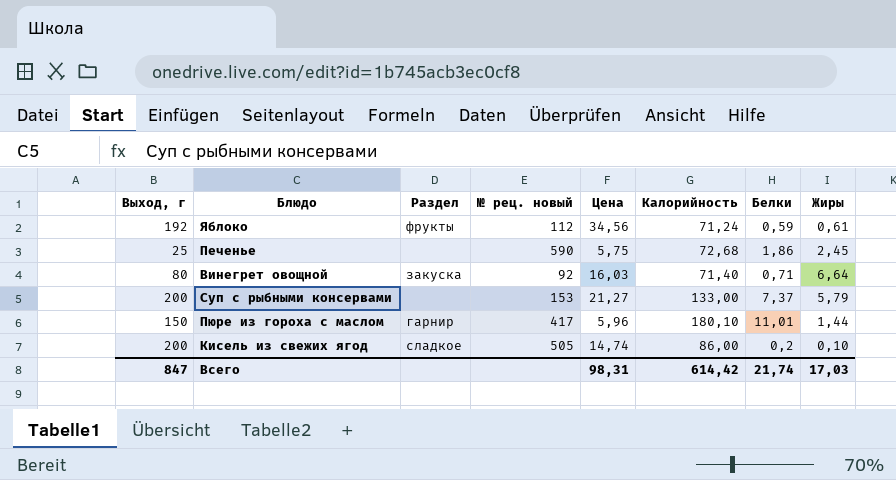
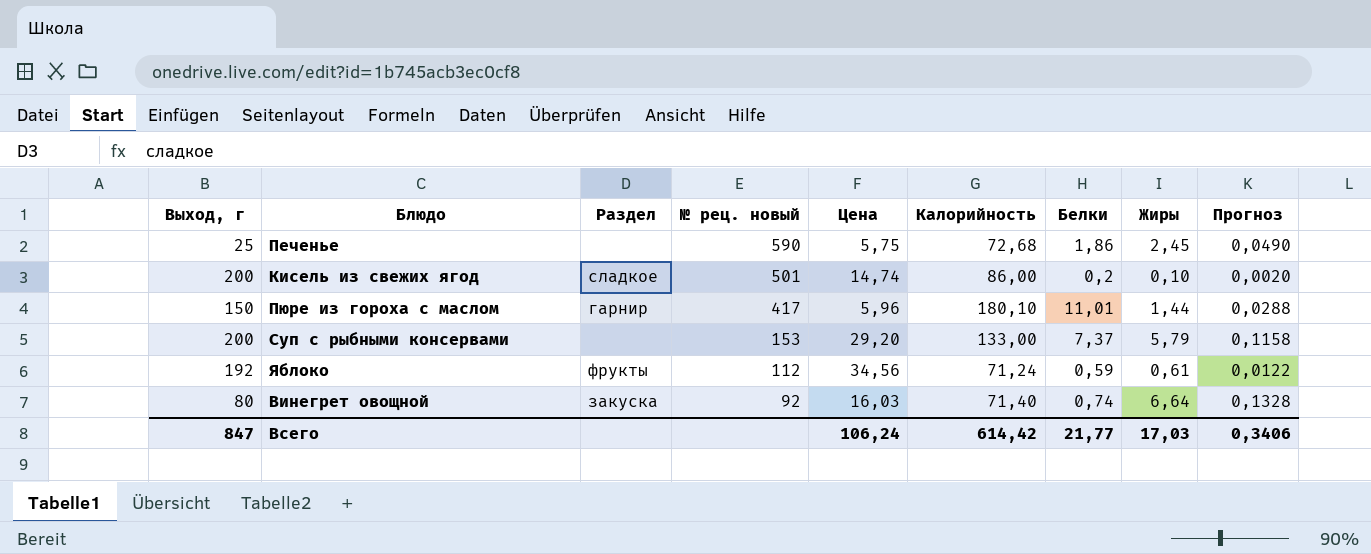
row order: none -> № рец. новый descending
column Прогноз | formula: none -> [Жиры] * 0,02
Кисель из свежих ягод | № рец. новый: 505 -> 501
Суп с рыбными консервами | Цена: 21,27 -> 29,20
Винегрет овощной | Белки: 0,71 -> 0,74
Всего | Цена: 98,31 -> 106,24
Всего | Белки: 21,74 -> 21,77

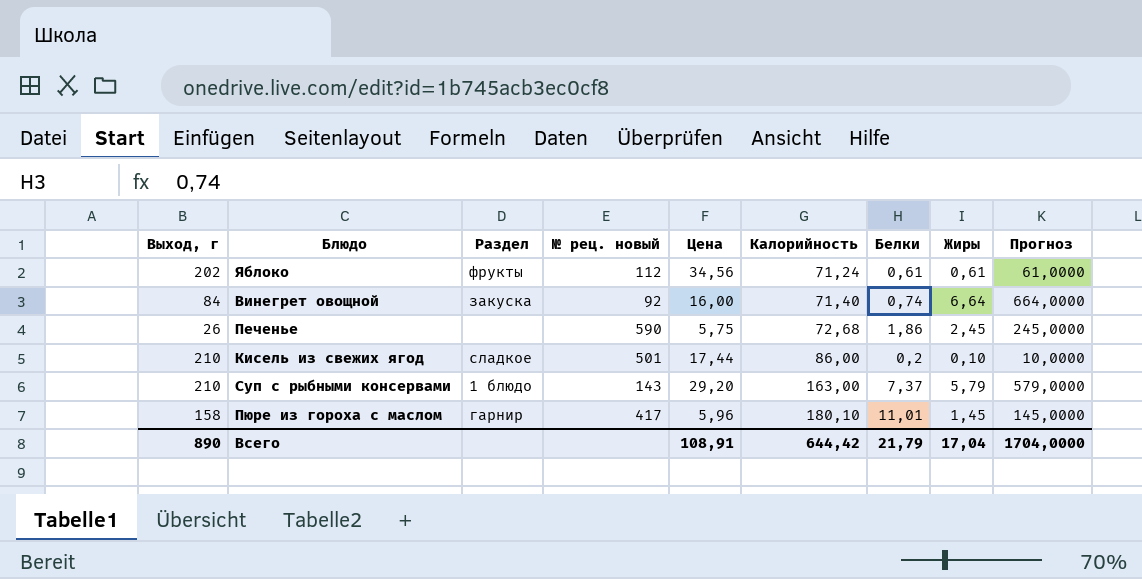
row order: № рец. новый descending -> Калорийность ascending
column Прогноз | formula: [Жиры] * 0,02 -> [Жиры] * 100
Яблоко | Выход, г: 192 -> 202
Яблоко | Белки: 0,59 -> 0,61
Винегрет овощной | Выход, г: 80 -> 84
Винегрет овощной | Цена: 16,03 -> 16,00
Печенье | Выход, г: 25 -> 26
Кисель из свежих ягод | Выход, г: 200 -> 210
Кисель из свежих ягод | Цена: 14,74 -> 17,44
Суп с рыбными консервами | Выход, г: 200 -> 210
Суп с рыбными консервами | Раздел: none -> 1 блюдо
Суп с рыбными консервами | № рец. новый: 153 -> 143
Суп с рыбными консервами | Калорийность: 133,00 -> 163,00
Пюре из гороха с маслом | Выход, г: 150 -> 158
Пюре из гороха с маслом | Жиры: 1,44 -> 1,45
Всего | Выход, г: 847 -> 890
Всего | Цена: 106,24 -> 108,91
Всего | Калорийность: 614,42 -> 644,42
Всего | Белки: 21,77 -> 21,79
Всего | Жиры: 17,03 -> 17,04
Всего | Прогноз: 0,3406 -> 1704,0000

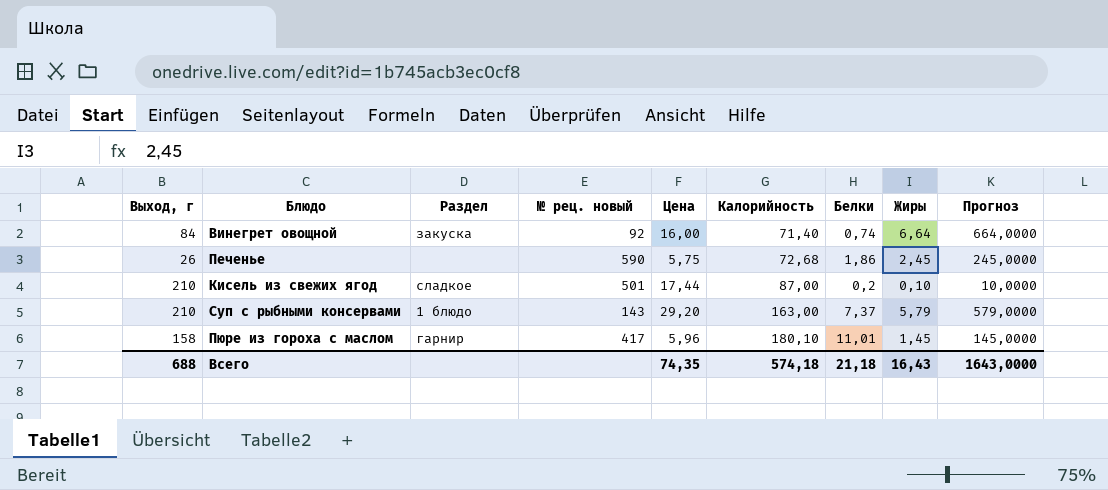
row Яблоко: 202 | фрукты | 112 | 34,56 | 71,24 | 0,61 | 0,61 | 61,0000 -> none
Кисель из свежих ягод | Калорийность: 86,00 -> 87,00
Всего | Выход, г: 890 -> 688
Всего | Цена: 108,91 -> 74,35
Всего | Калорийность: 644,42 -> 574,18
Всего | Белки: 21,79 -> 21,18
Всего | Жиры: 17,04 -> 16,43
Всего | Прогноз: 1704,0000 -> 1643,0000

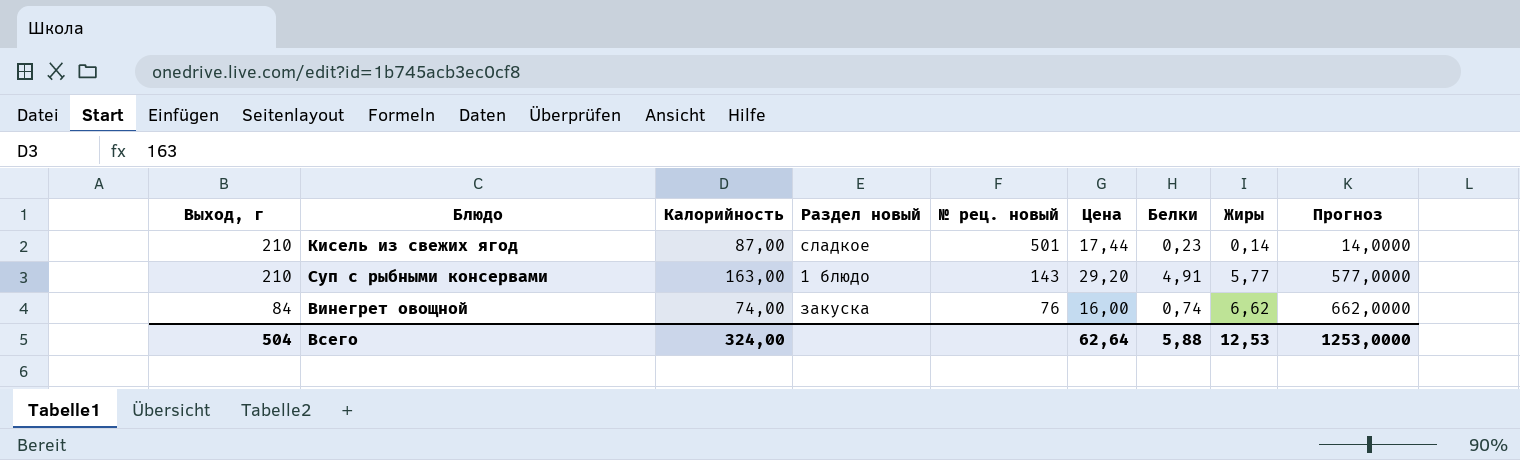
row order: Калорийность ascending -> Выход, г descending
column Калорийность | position: 6 -> 3
column name: Раздел -> Раздел новый
row Печенье: 26 | none | 590 | 5,75 | 72,68 | 1,86 | 2,45 | 245,0000 -> none
row Пюре из гороха с маслом: 158 | гарнир | 417 | 5,96 | 180,10 | 11,01 | 1,45 | 145,0000 -> none
Кисель из свежих ягод | Белки: 0,2 -> 0,23
Кисель из свежих ягод | Жиры: 0,10 -> 0,14
Кисель из свежих ягод | Прогноз: 10,0000 -> 14,0000
Суп с рыбными консервами | Белки: 7,37 -> 4,91
Суп с рыбными консервами | Жиры: 5,79 -> 5,77
Суп с рыбными консервами | Прогноз: 579,0000 -> 577,0000
Винегрет овощной | Калорийность: 71,40 -> 74,00
Винегрет овощной | № рец. новый: 92 -> 76
Винегрет овощной | Жиры: 6,64 -> 6,62
Винегрет овощной | Прогноз: 664,0000 -> 662,0000
Всего | Выход, г: 688 -> 504
Всего | Калорийность: 574,18 -> 324,00
Всего | Цена: 74,35 -> 62,64
Всего | Белки: 21,18 -> 5,88
Всего | Жиры: 16,43 -> 12,53
Всего | Прогноз: 1643,0000 -> 1253,0000

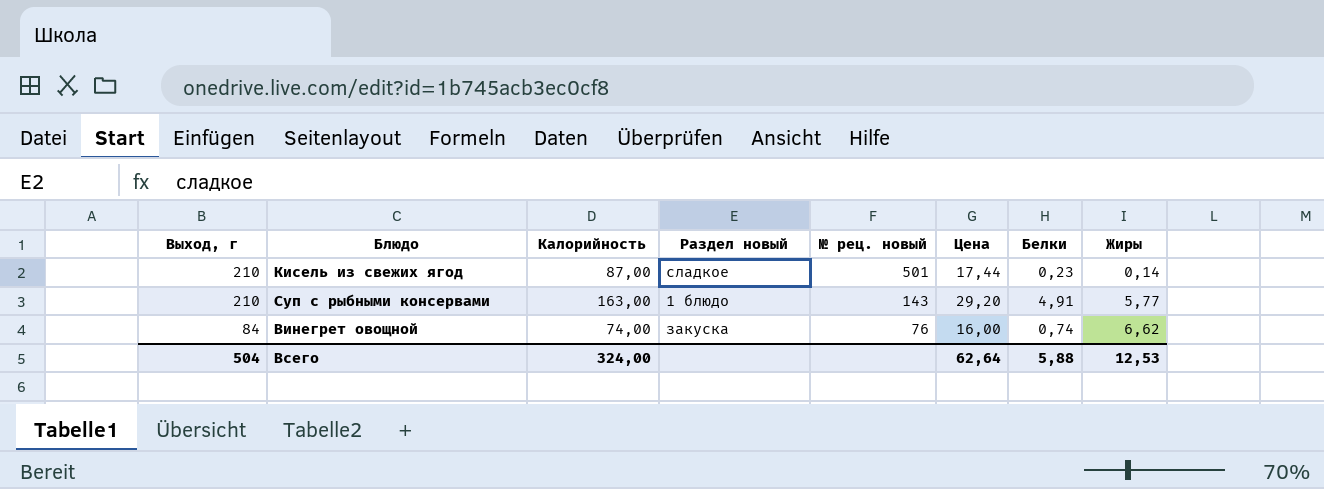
column Прогноз | formula: [Жиры] * 100 -> none

